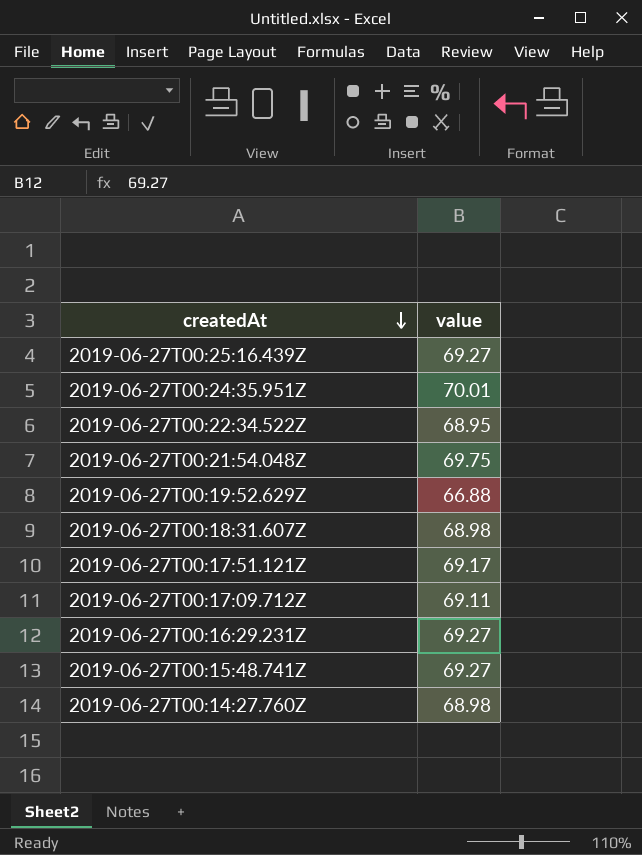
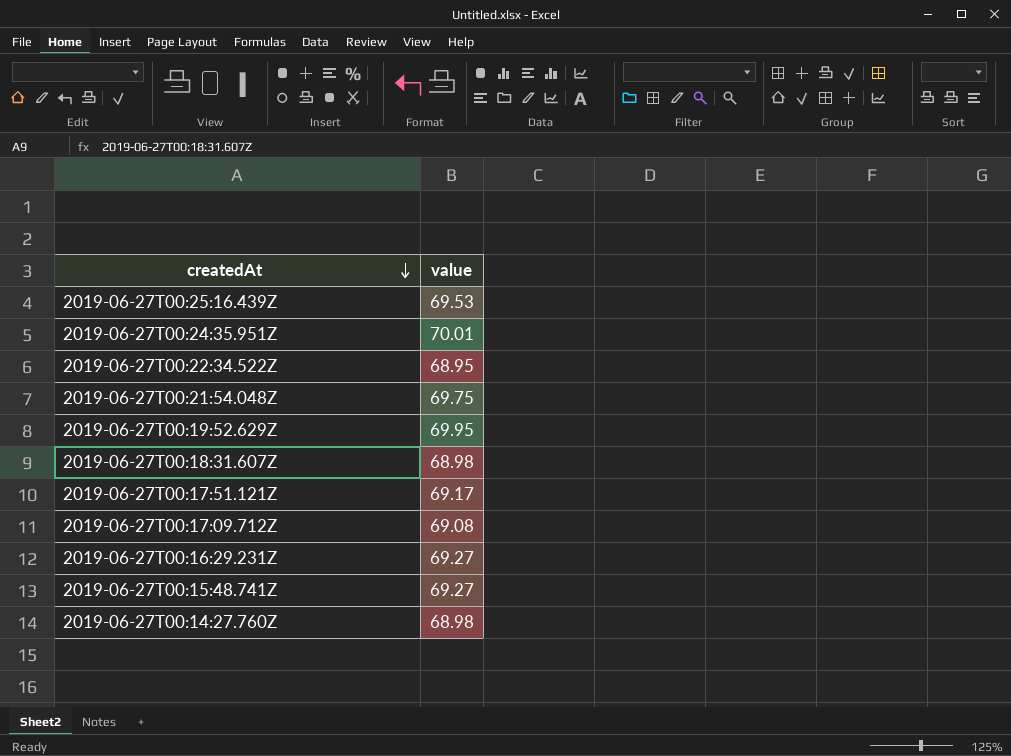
2019-06-27T00:25:16.439Z | value: 69.27 -> 69.53
2019-06-27T00:19:52.629Z | value: 66.88 -> 69.95
2019-06-27T00:17:09.712Z | value: 69.11 -> 69.08

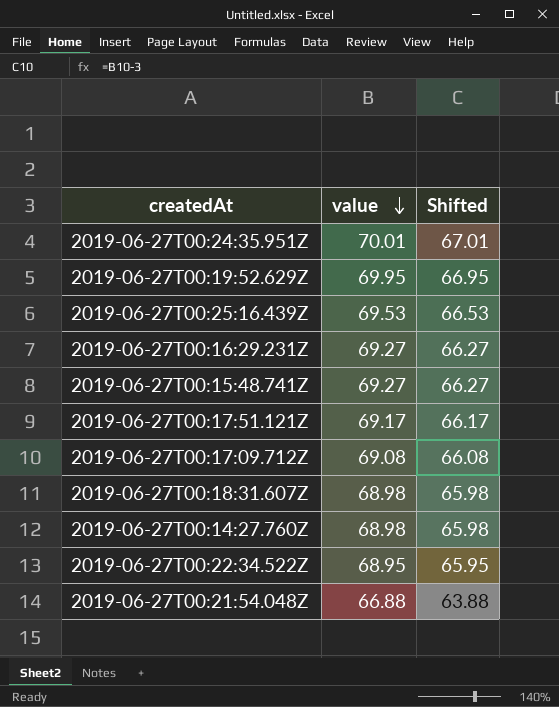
row order: createdAt descending -> value descending
column Shifted | formula: none -> [value] - 3
2019-06-27T00:21:54.048Z | value: 69.75 -> 66.88

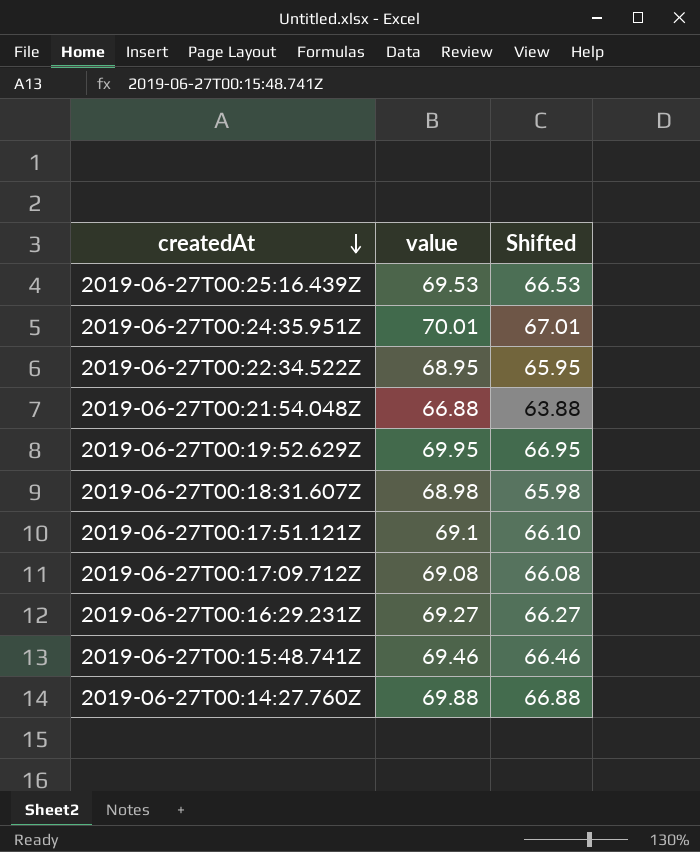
row order: value descending -> createdAt descending
2019-06-27T00:17:51.121Z | value: 69.17 -> 69.1
2019-06-27T00:17:51.121Z | Shifted: 66.17 -> 66.10
2019-06-27T00:15:48.741Z | value: 69.27 -> 69.46
2019-06-27T00:15:48.741Z | Shifted: 66.27 -> 66.46
2019-06-27T00:14:27.760Z | value: 68.98 -> 69.88
2019-06-27T00:14:27.760Z | Shifted: 65.98 -> 66.88

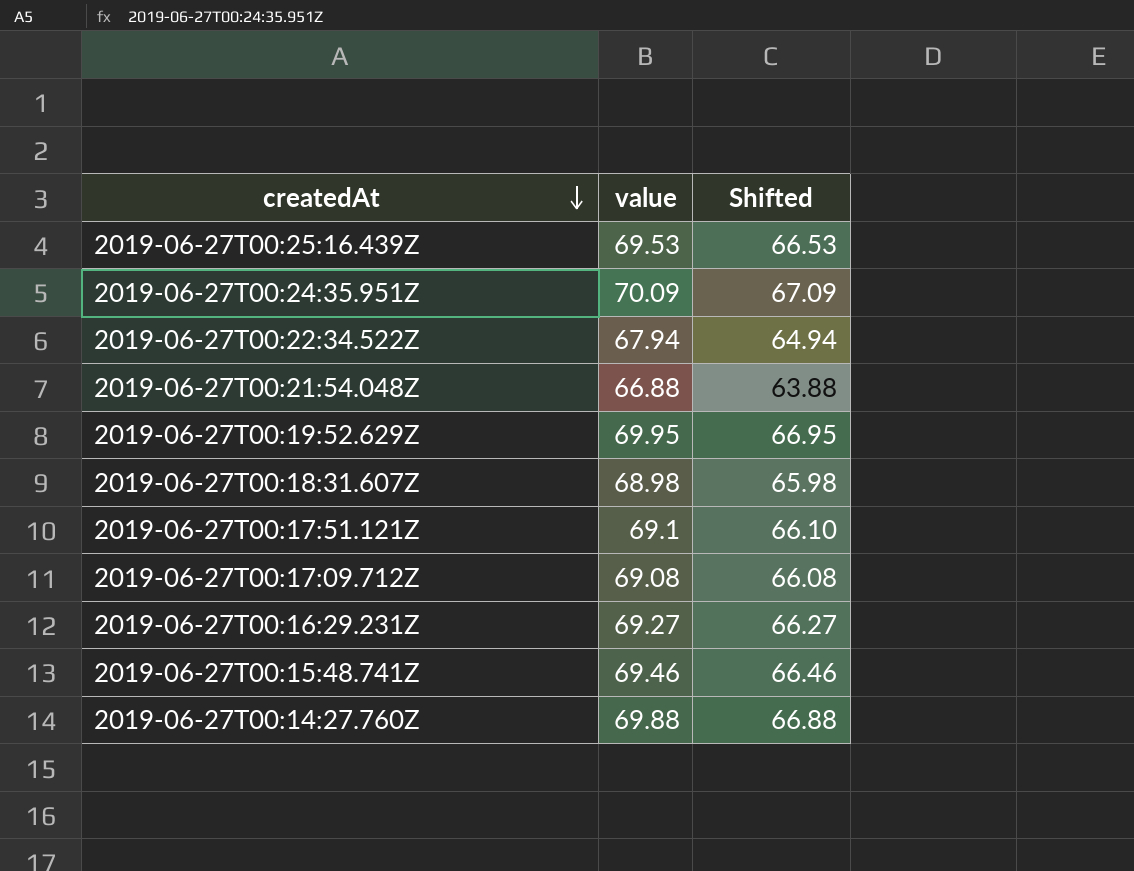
2019-06-27T00:24:35.951Z | value: 70.01 -> 70.09
2019-06-27T00:24:35.951Z | Shifted: 67.01 -> 67.09
2019-06-27T00:22:34.522Z | value: 68.95 -> 67.94
2019-06-27T00:22:34.522Z | Shifted: 65.95 -> 64.94

